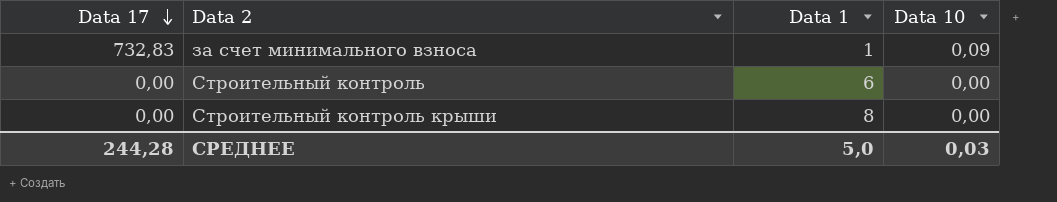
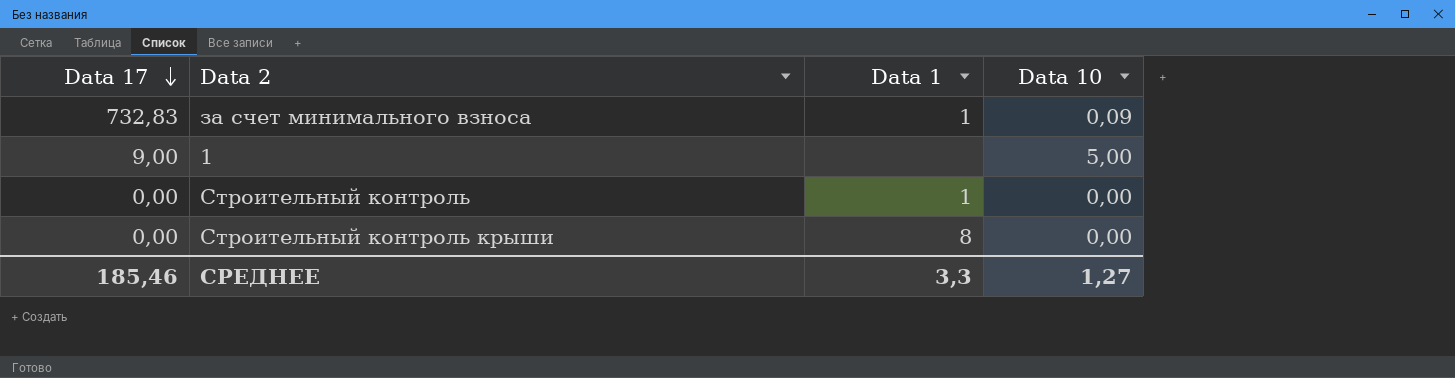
row 1: none -> 9,00 | none | 5,00
Строительный контроль | Data 1: 6 -> 1
СРЕДНЕЕ | Data 17: 244,28 -> 185,46
СРЕДНЕЕ | Data 1: 5,0 -> 3,3
СРЕДНЕЕ | Data 10: 0,03 -> 1,27

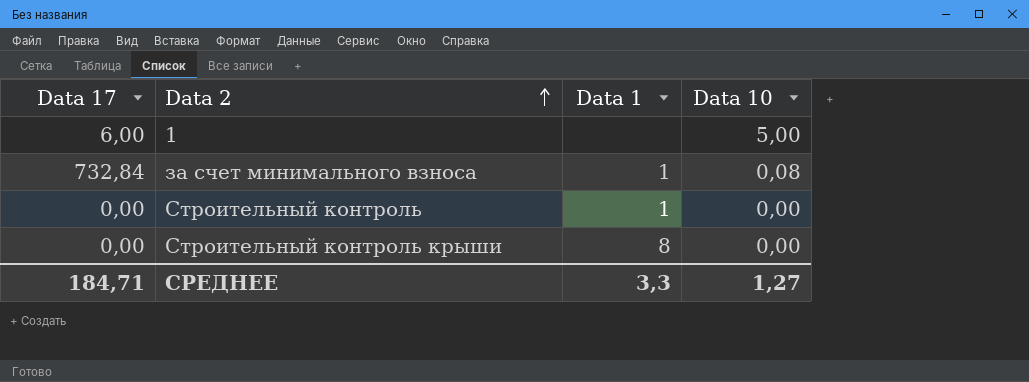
row order: Data 17 descending -> Data 2 ascending
1 | Data 17: 9,00 -> 6,00
за счет минимального взноса | Data 17: 732,83 -> 732,84
за счет минимального взноса | Data 10: 0,09 -> 0,08
СРЕДНЕЕ | Data 17: 185,46 -> 184,71

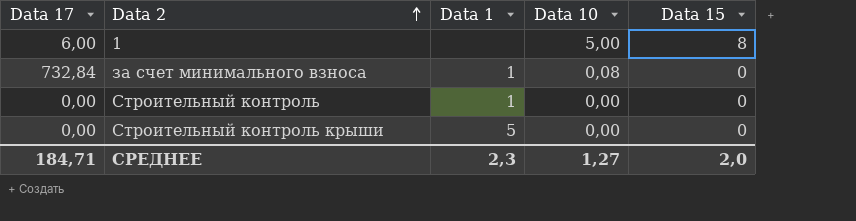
column Data 15 | position: none -> 5
Строительный контроль крыши | Data 1: 8 -> 5
СРЕДНЕЕ | Data 1: 3,3 -> 2,3

